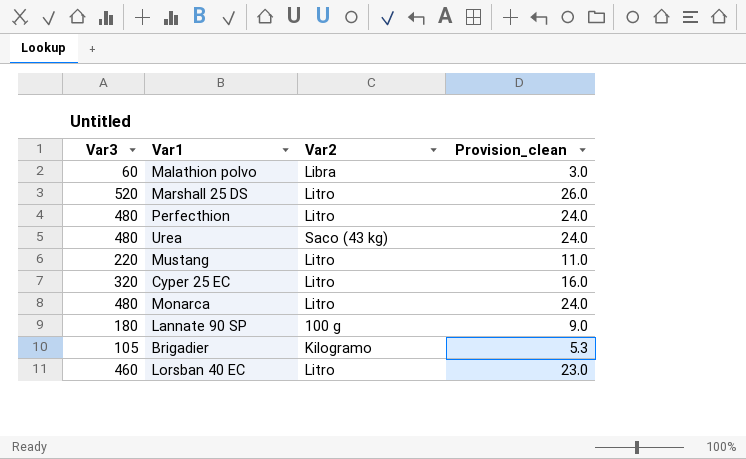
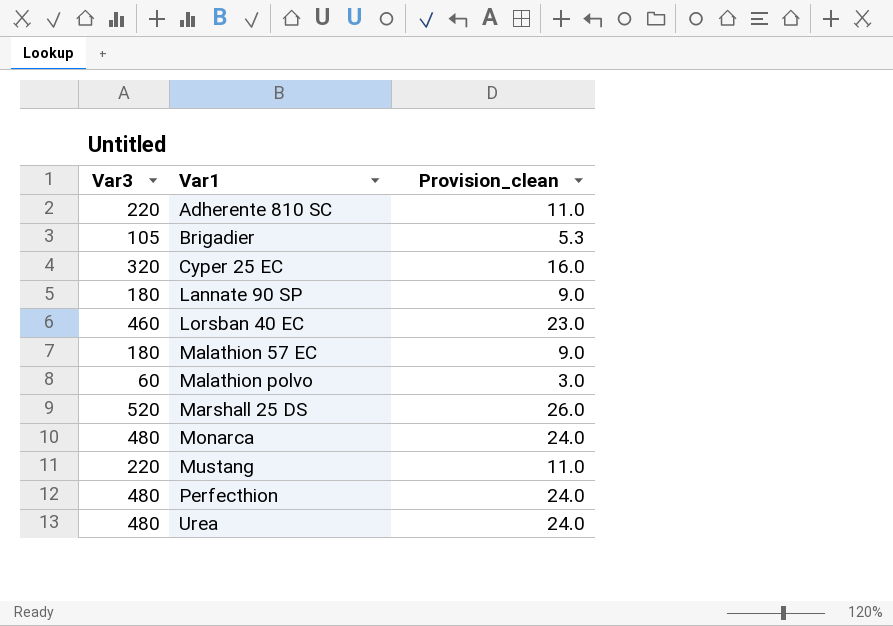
row order: none -> Var1 ascending
column Var2 | position: 3 -> none
row Adherente 810 SC: none -> 220 | 11.0
row Malathion 57 EC: none -> 180 | 9.0

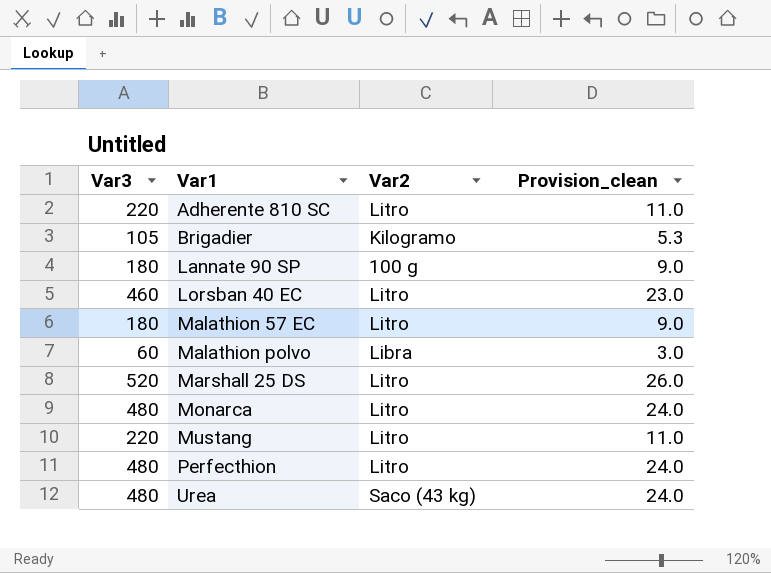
column Var2 | position: none -> 3
row Cyper 25 EC: 320 | 16.0 -> none

